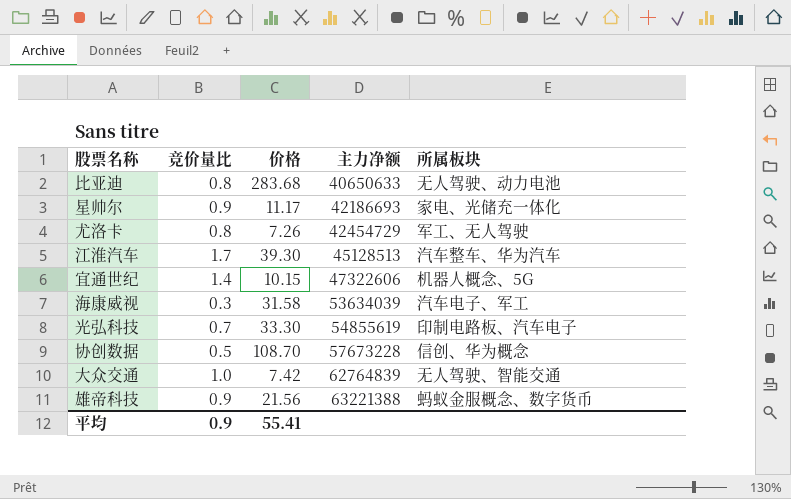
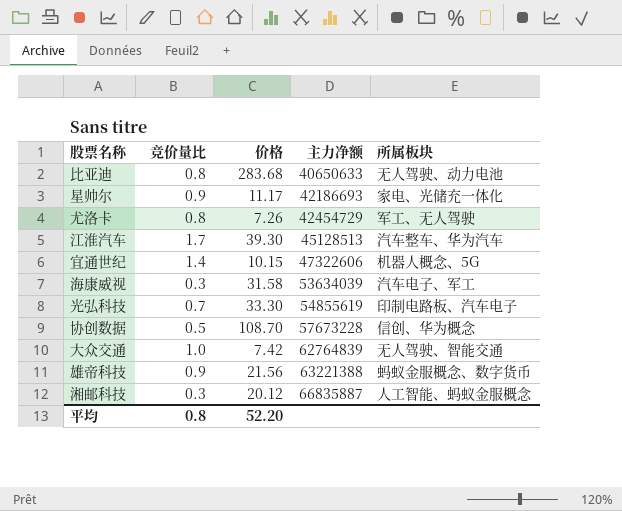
row 湘邮科技: none -> 0.3 | 20.12 | 66835887 | 人工智能、蚂蚁金服概念
平均 | 竞价量比: 0.9 -> 0.8
平均 | 价格: 55.41 -> 52.20

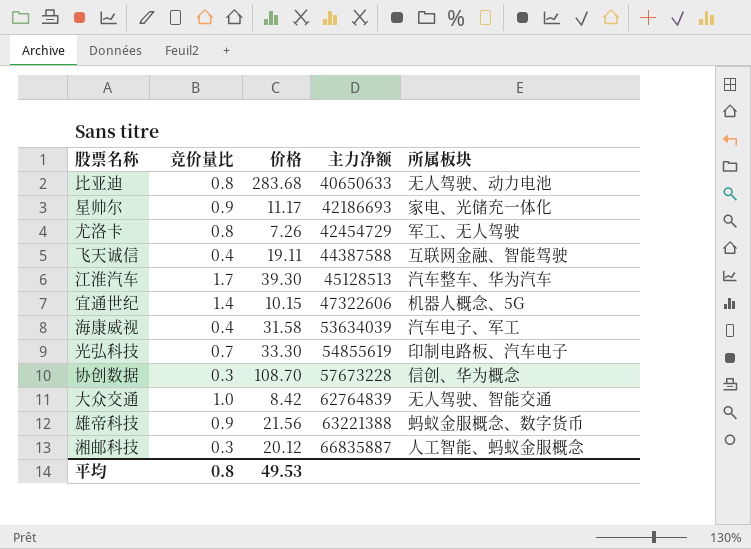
row 飞天诚信: none -> 0.4 | 19.11 | 44387588 | 互联网金融、智能驾驶
海康威视 | 竞价量比: 0.3 -> 0.4
协创数据 | 竞价量比: 0.5 -> 0.3
大众交通 | 价格: 7.42 -> 8.42
平均 | 价格: 52.20 -> 49.53

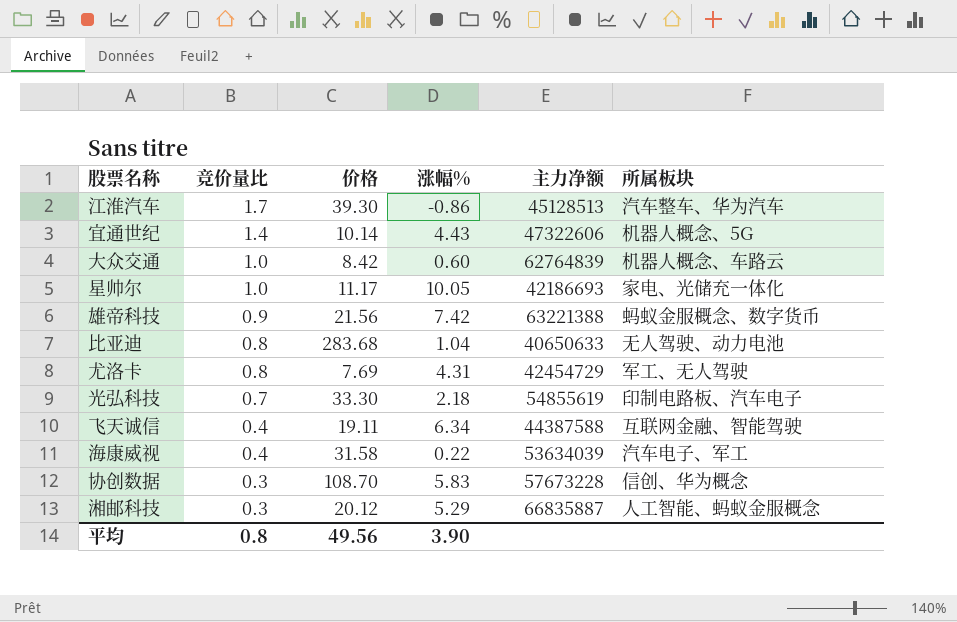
row order: 主力净额 ascending -> 竞价量比 descending
column 涨幅% | position: none -> 4
宜通世纪 | 价格: 10.15 -> 10.14
大众交通 | 所属板块: 无人驾驶、智能交通 -> 机器人概念、车路云
星帅尔 | 竞价量比: 0.9 -> 1.0
尤洛卡 | 价格: 7.26 -> 7.69
平均 | 价格: 49.53 -> 49.56

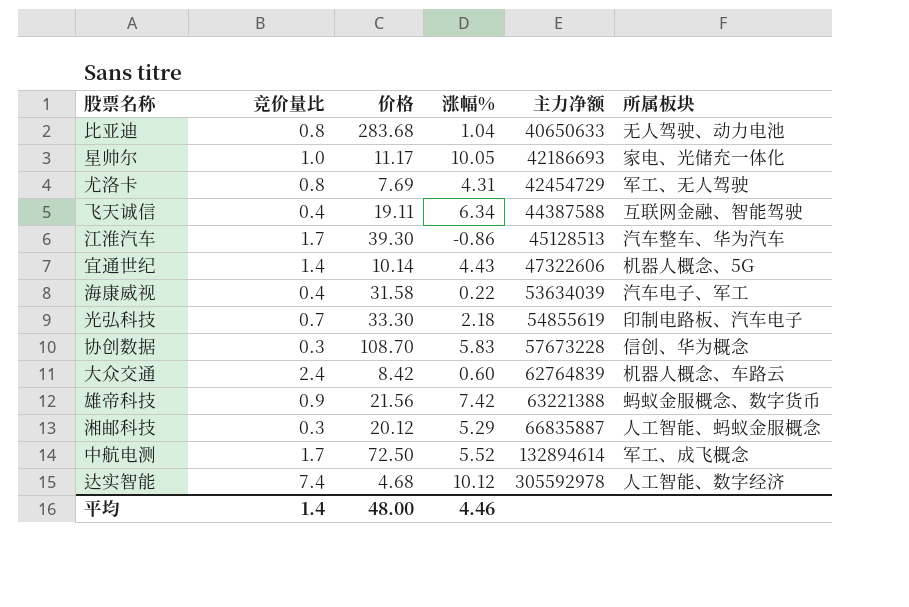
row order: 竞价量比 descending -> 主力净额 ascending
大众交通 | 竞价量比: 1.0 -> 2.4
row 中航电测: none -> 1.7 | 72.50 | 5.52 | 132894614 | 军工、成飞概念
row 达实智能: none -> 7.4 | 4.68 | 10.12 | 305592978 | 人工智能、数字经济
平均 | 竞价量比: 0.8 -> 1.4
平均 | 价格: 49.56 -> 48.00
平均 | 涨幅%: 3.90 -> 4.46

